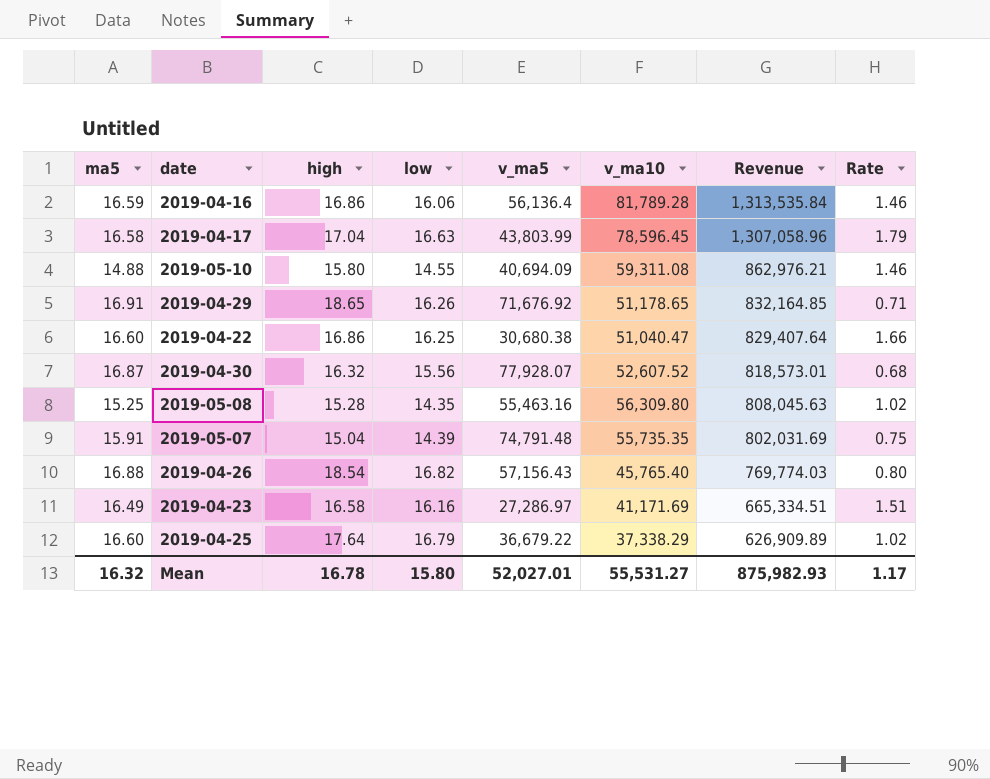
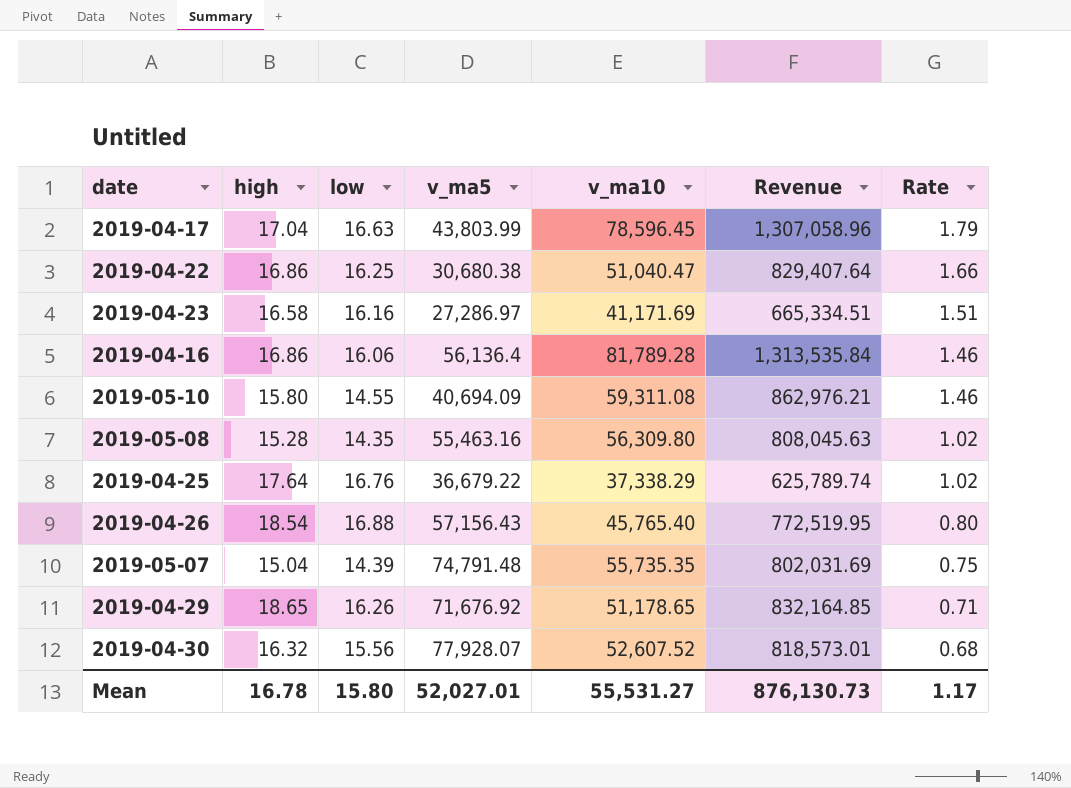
row order: Revenue descending -> Rate descending
column ma5 | position: 1 -> none
2019-04-25 | low: 16.79 -> 16.76
2019-04-25 | Revenue: 626,909.89 -> 625,789.74
2019-04-26 | low: 16.82 -> 16.88
2019-04-26 | Revenue: 769,774.03 -> 772,519.95
Mean | Revenue: 875,982.93 -> 876,130.73

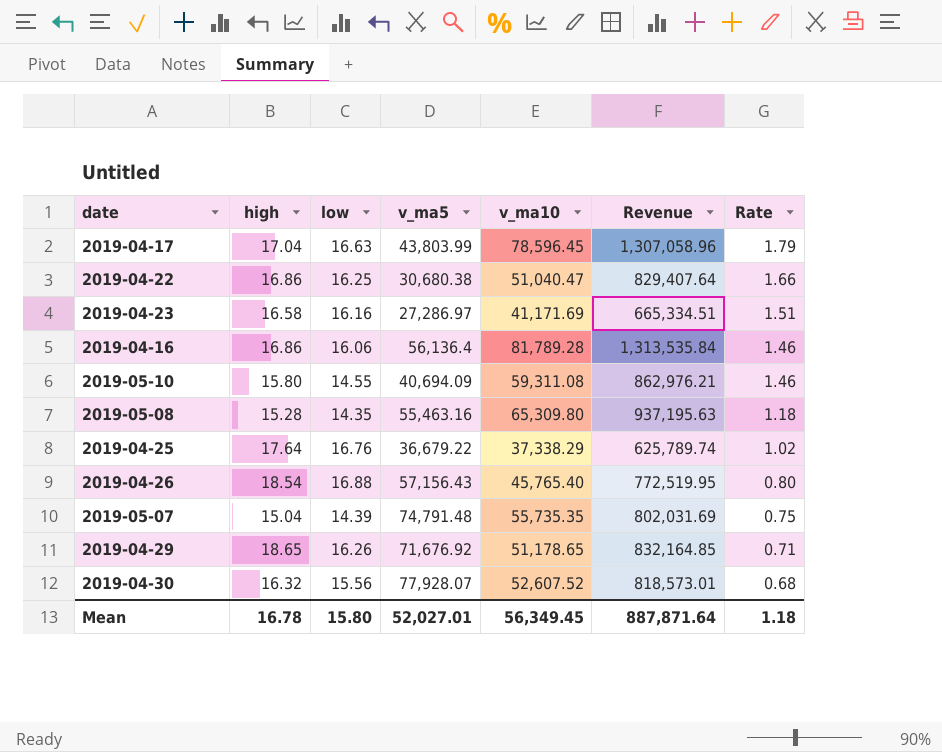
2019-05-08 | v_ma10: 56,309.80 -> 65,309.80
2019-05-08 | Revenue: 808,045.63 -> 937,195.63
2019-05-08 | Rate: 1.02 -> 1.18
Mean | v_ma10: 55,531.27 -> 56,349.45
Mean | Revenue: 876,130.73 -> 887,871.64
Mean | Rate: 1.17 -> 1.18

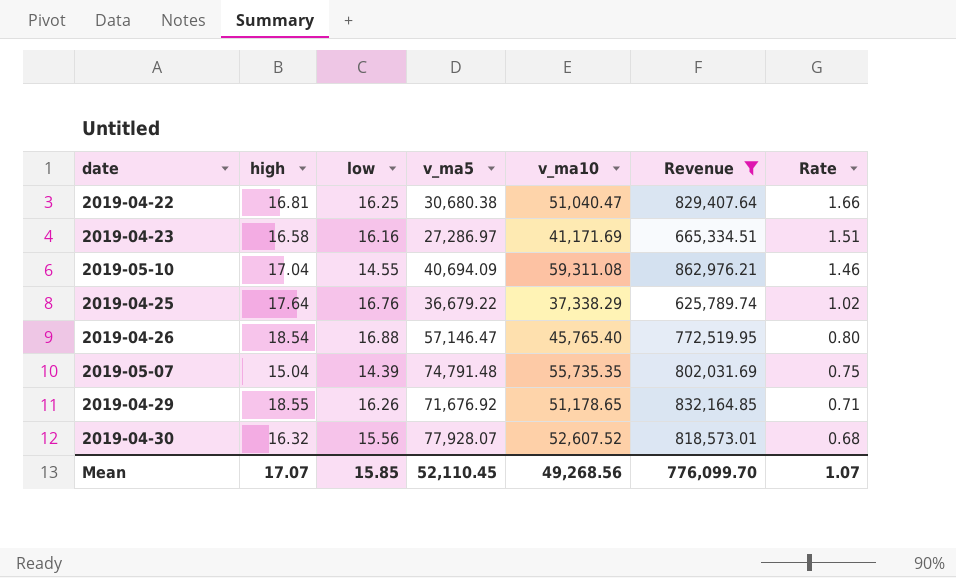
filter: none -> Revenue <= 862,976.21
2019-04-22 | high: 16.86 -> 16.81
2019-05-10 | high: 15.80 -> 17.04
2019-04-26 | v_ma5: 57,156.43 -> 57,146.47
2019-04-29 | high: 18.65 -> 18.55
Mean | high: 16.78 -> 17.07
Mean | low: 15.80 -> 15.85
Mean | v_ma5: 52,027.01 -> 52,110.45
Mean | v_ma10: 56,349.45 -> 49,268.56
Mean | Revenue: 887,871.64 -> 776,099.70
Mean | Rate: 1.18 -> 1.07

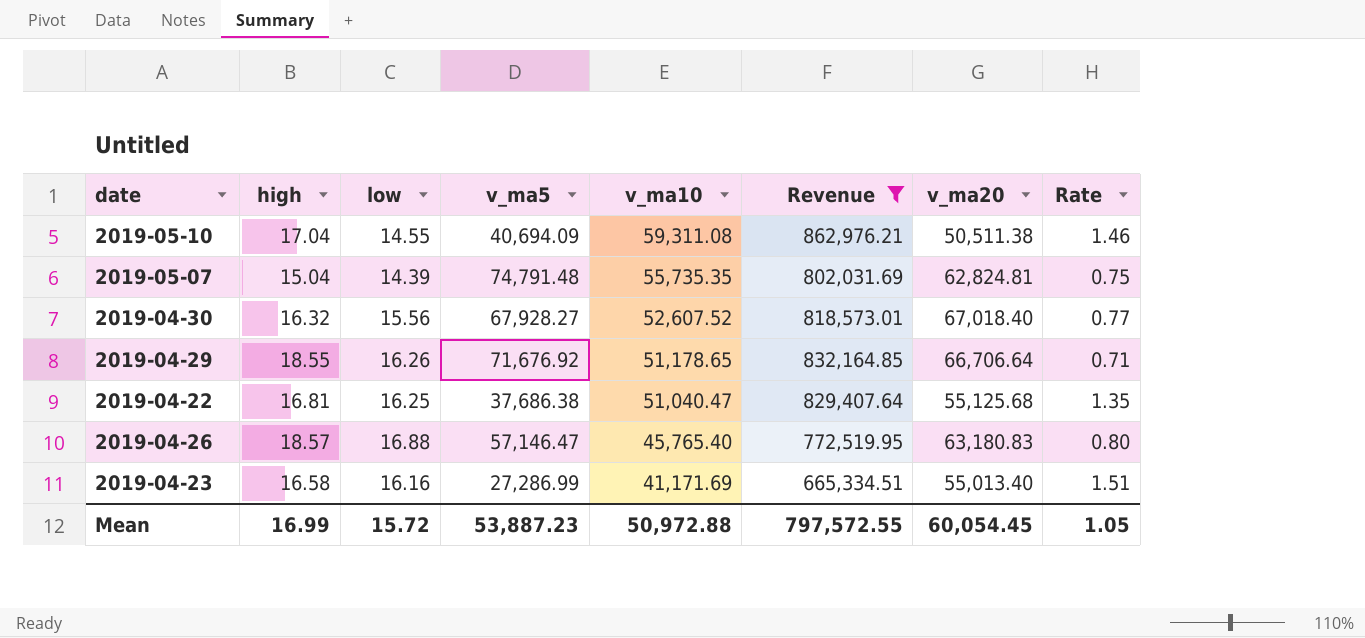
row order: Rate descending -> v_ma10 descending
column v_ma20 | position: none -> 7
row 2019-04-25: 17.64 | 16.76 | 36,679.22 | 37,338.29 | 625,789.74 | 1.02 -> none
2019-04-30 | v_ma5: 77,928.07 -> 67,928.27
2019-04-30 | Rate: 0.68 -> 0.77
2019-04-22 | v_ma5: 30,680.38 -> 37,686.38
2019-04-22 | Rate: 1.66 -> 1.35
2019-04-26 | high: 18.54 -> 18.57
2019-04-23 | v_ma5: 27,286.97 -> 27,286.99
Mean | high: 17.07 -> 16.99
Mean | low: 15.85 -> 15.72
Mean | v_ma5: 52,110.45 -> 53,887.23
Mean | v_ma10: 49,268.56 -> 50,972.88
Mean | Revenue: 776,099.70 -> 797,572.55
Mean | Rate: 1.07 -> 1.05

